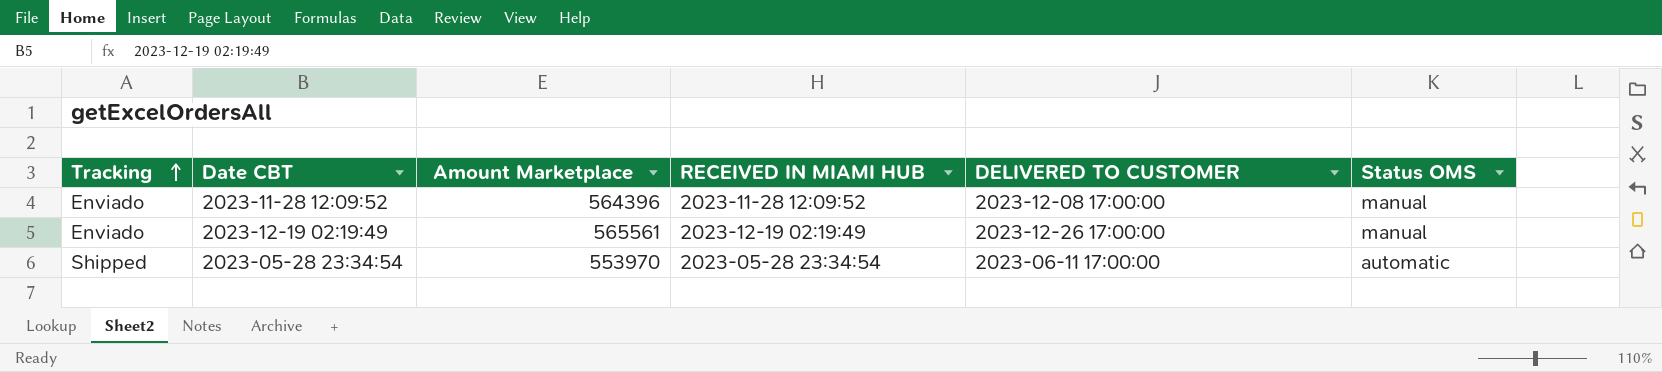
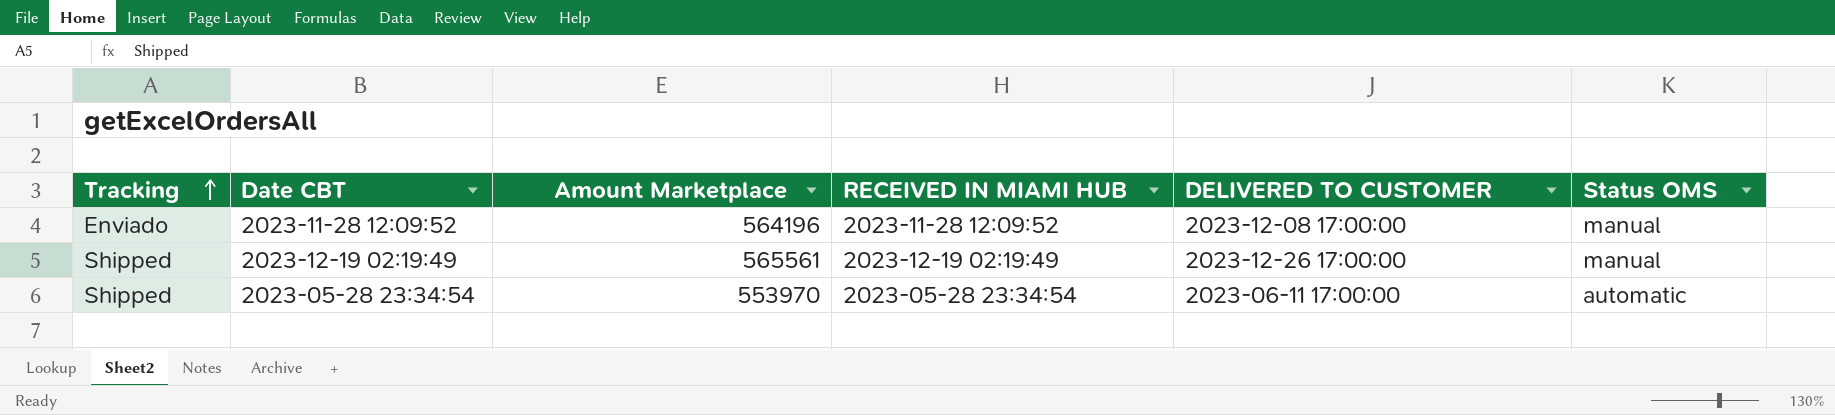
2023-11-28 12:09:52 | Amount Marketplace: 564396 -> 564196
2023-12-19 02:19:49 | Tracking: Enviado -> Shipped

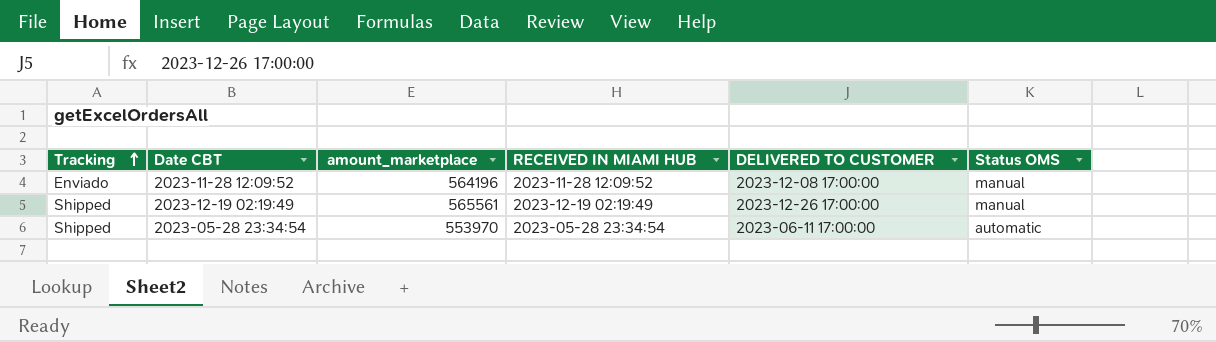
column name: Amount Marketplace -> amount_marketplace

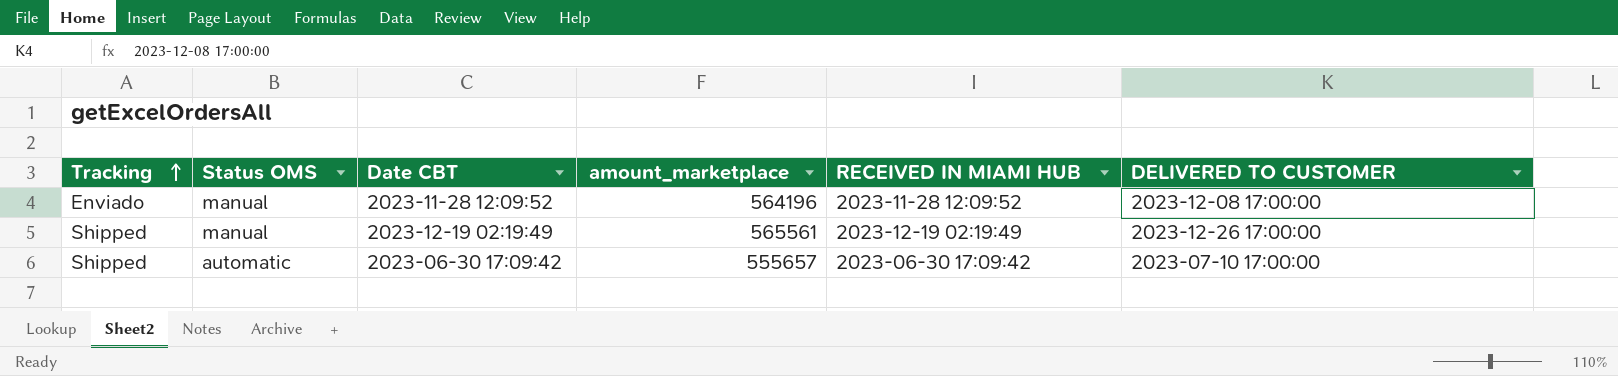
column Status OMS | position: 6 -> 2
row 2023-05-28 23:34:54: Shipped | 553970 | 2023-05-28 23:34:54 | 2023-06-11 17:00:00 | automatic -> none
row 2023-06-30 17:09:42: none -> Shipped | automatic | 555657 | 2023-06-30 17:09:42 | 2023-07-10 17:00:00

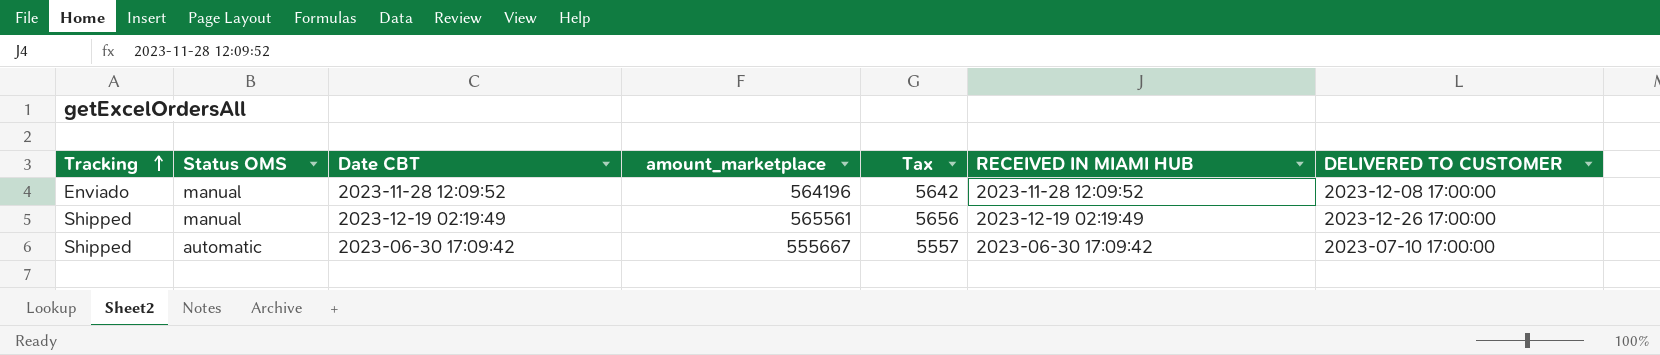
column Tax | formula: none -> [amount_marketplace] * 0.01
2023-06-30 17:09:42 | amount_marketplace: 555657 -> 555667

